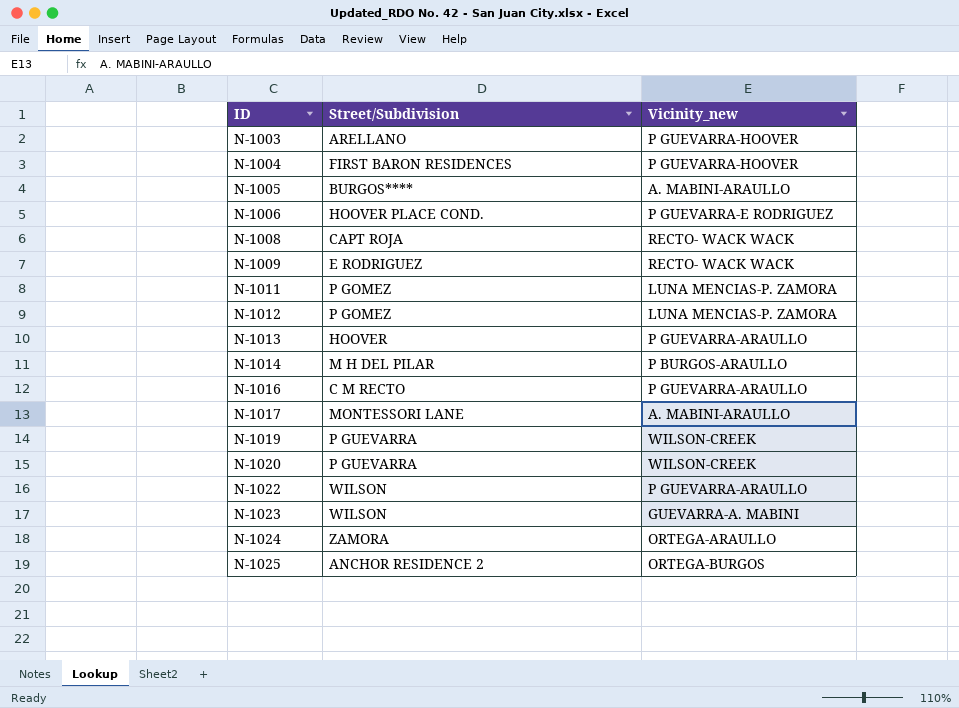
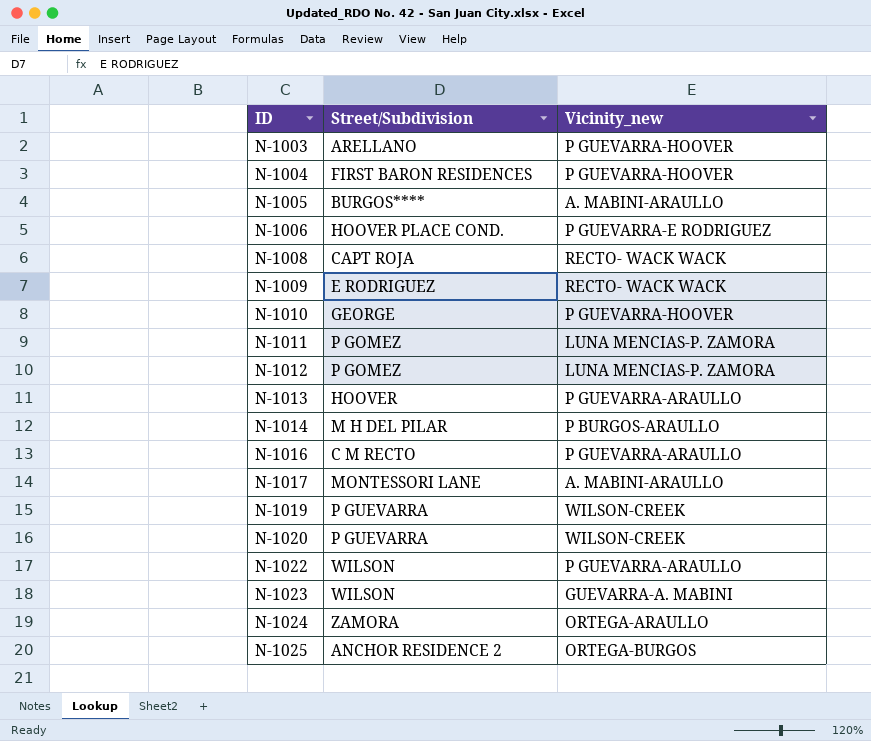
row N-1010: none -> GEORGE | P GUEVARRA-HOOVER

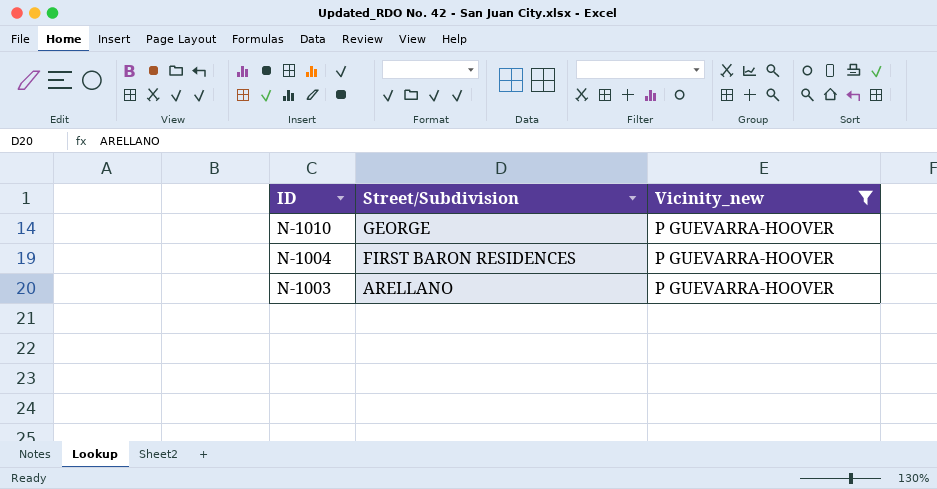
filter: none -> Vicinity_new = P GUEVARRA-HOOVER
row order: ID ascending -> ID descending

